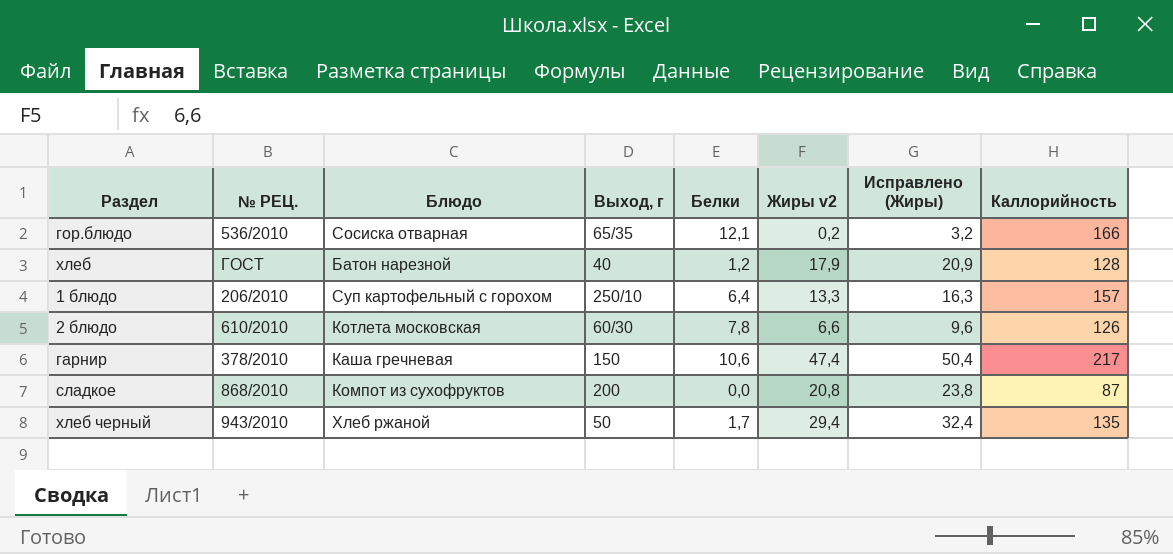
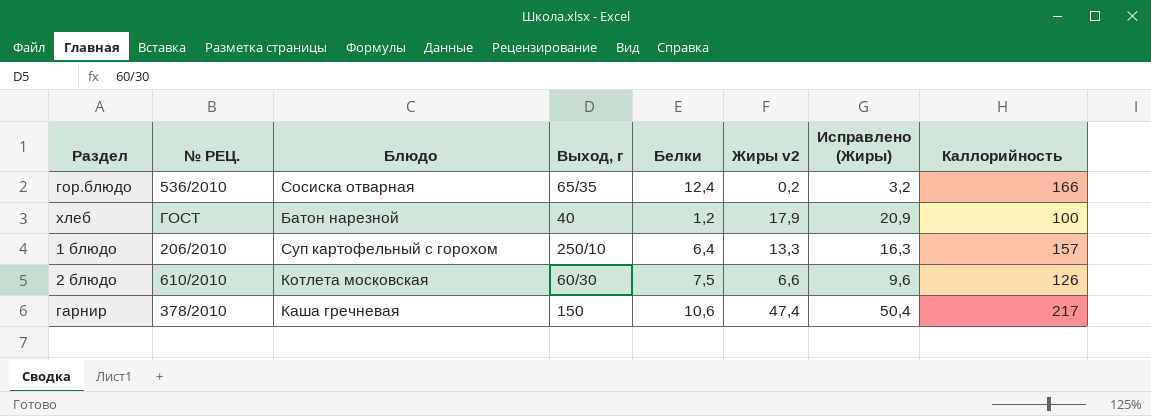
row сладкое: 868/2010 | Компот из сухофруктов | 200 | 0,0 | 20,8 | 23,8 | 87 -> none
row хлеб черный: 943/2010 | Хлеб ржаной | 50 | 1,7 | 29,4 | 32,4 | 135 -> none
гор.блюдо | Белки: 12,1 -> 12,4
хлеб | Каллорийность: 128 -> 100
2 блюдо | Белки: 7,8 -> 7,5

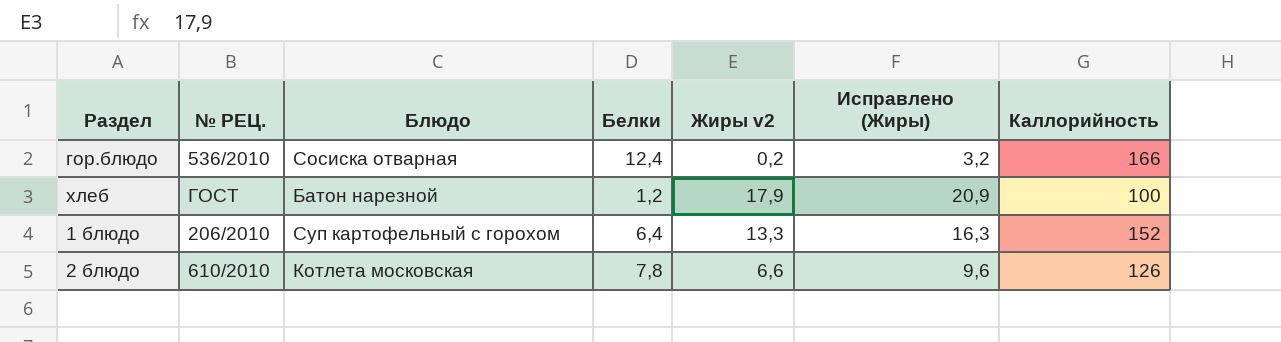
column Выход, г | position: 4 -> none
row гарнир: 378/2010 | Каша гречневая | 150 | 10,6 | 47,4 | 50,4 | 217 -> none
1 блюдо | Каллорийность: 157 -> 152
2 блюдо | Белки: 7,5 -> 7,8

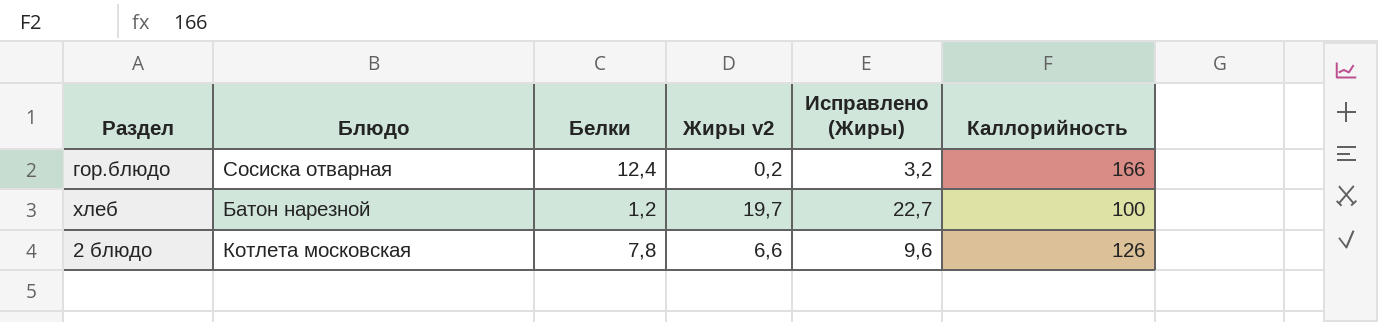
column № РЕЦ. | position: 2 -> none
row 1 блюдо: 206/2010 | Суп картофельный с горохом | 6,4 | 13,3 | 16,3 | 152 -> none
хлеб | Жиры v2: 17,9 -> 19,7
хлеб | Исправлено (Жиры): 20,9 -> 22,7

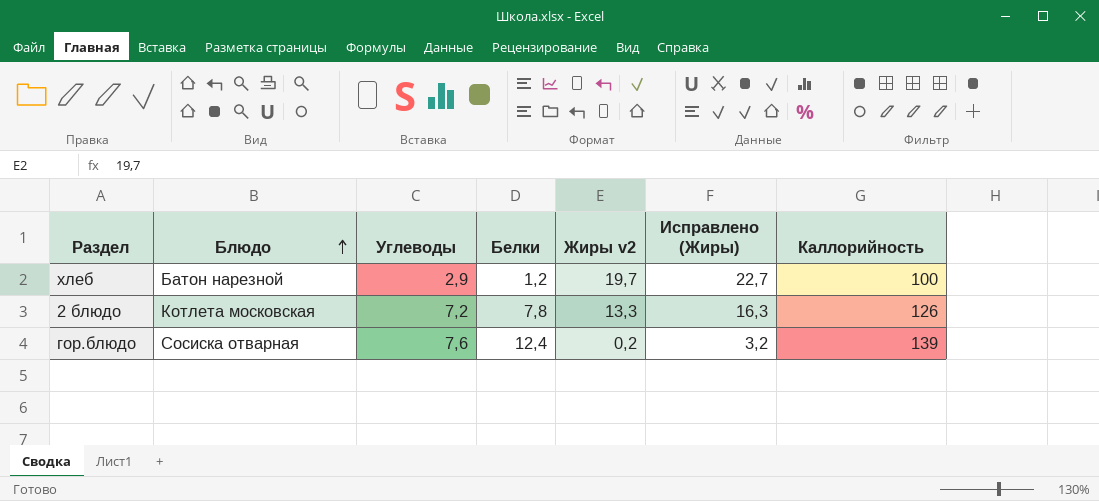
row order: none -> Блюдо ascending
column Углеводы | position: none -> 3
2 блюдо | Жиры v2: 6,6 -> 13,3
2 блюдо | Исправлено (Жиры): 9,6 -> 16,3
гор.блюдо | Каллорийность: 166 -> 139

